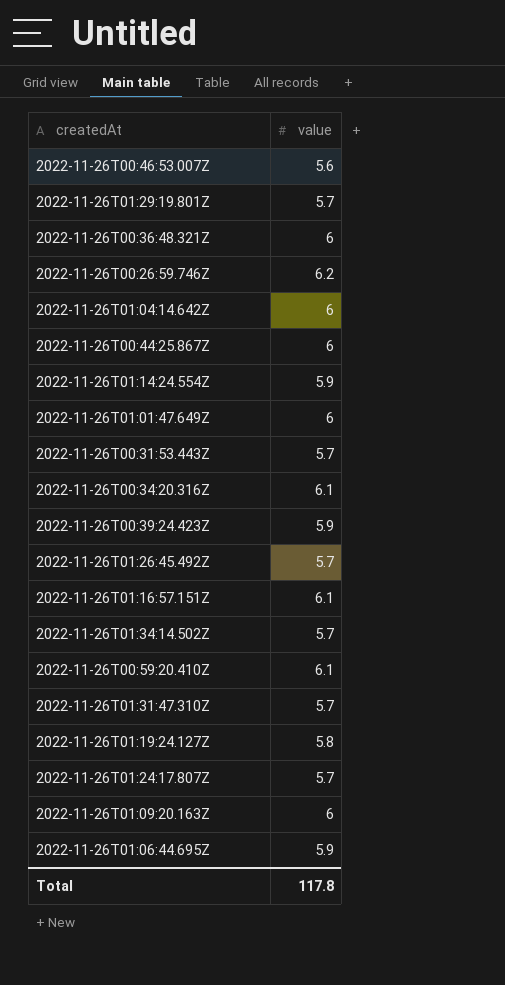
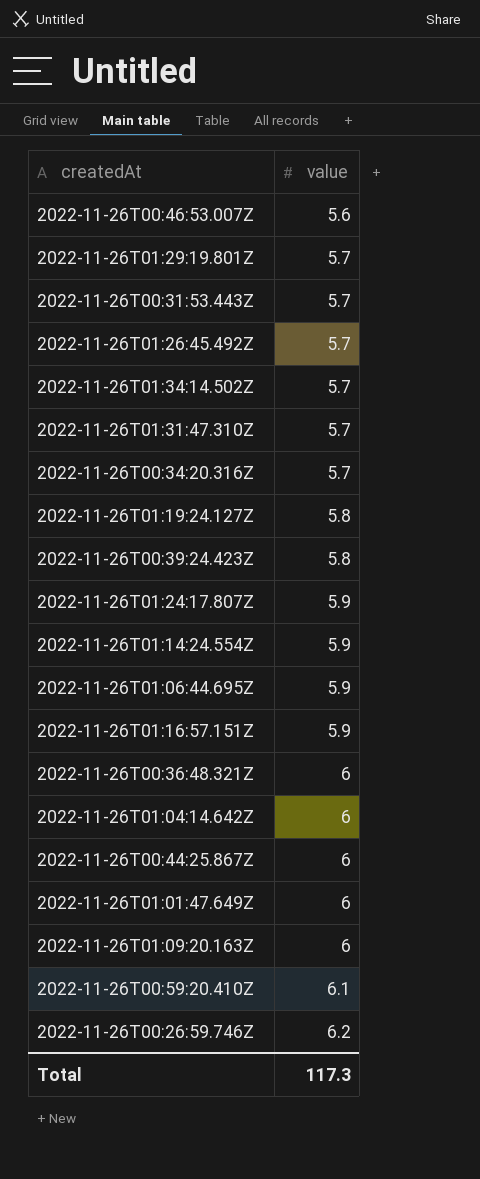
row order: none -> value ascending
2022-11-26T00:34:20.316Z | value: 6.1 -> 5.7
2022-11-26T00:39:24.423Z | value: 5.9 -> 5.8
2022-11-26T01:24:17.807Z | value: 5.7 -> 5.9
2022-11-26T01:16:57.151Z | value: 6.1 -> 5.9
Total | value: 117.8 -> 117.3

